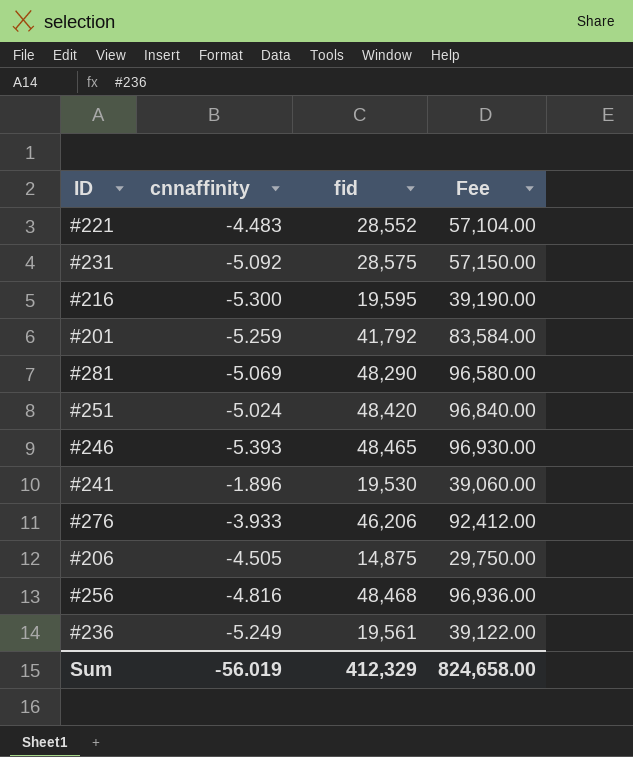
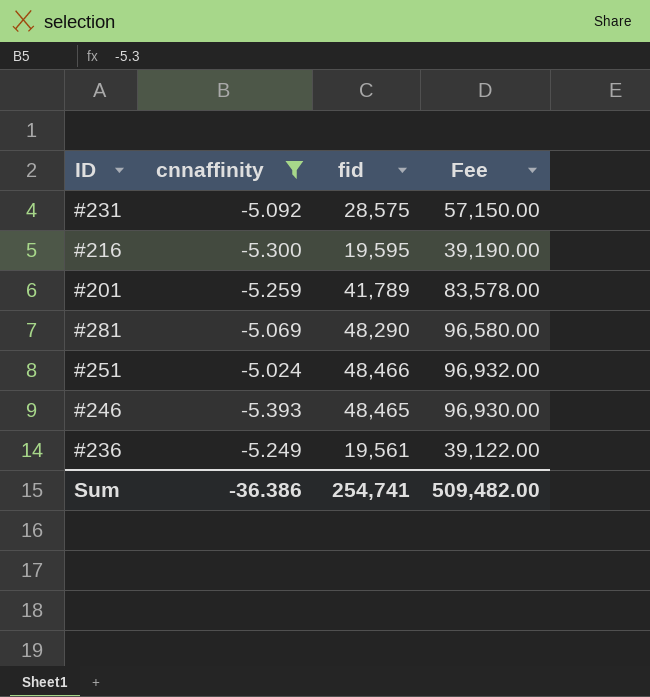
filter: none -> cnnaffinity <= -5.024
#201 | fid: 41,792 -> 41,789
#201 | Fee: 83,584.00 -> 83,578.00
#251 | fid: 48,420 -> 48,466
#251 | Fee: 96,840.00 -> 96,932.00
Sum | cnnaffinity: -56.019 -> -36.386
Sum | fid: 412,329 -> 254,741
Sum | Fee: 824,658.00 -> 509,482.00

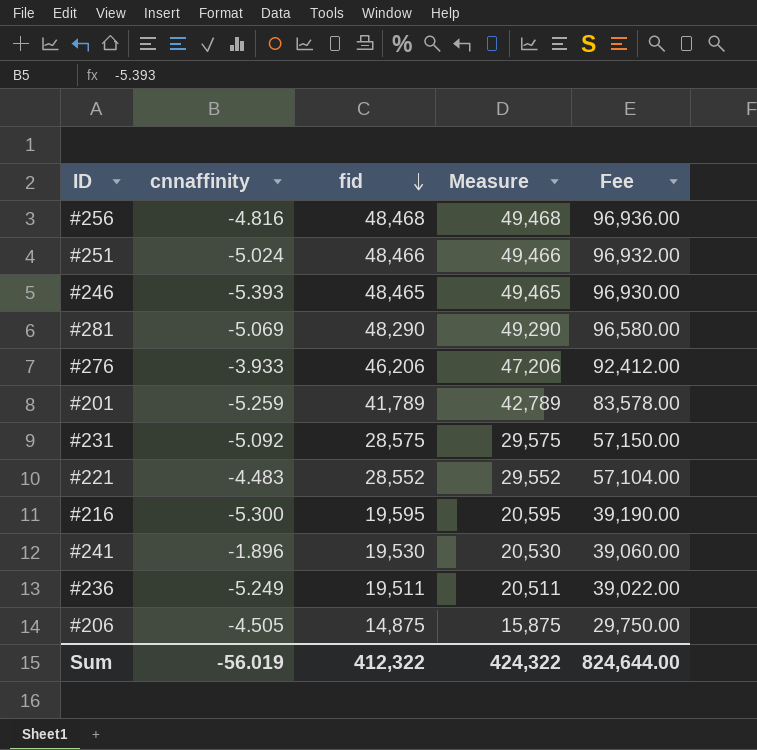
filter: cnnaffinity <= -5.024 -> none
row order: none -> fid descending
column Measure | formula: none -> [fid] + 1000
#236 | fid: 19,561 -> 19,511
#236 | Fee: 39,122.00 -> 39,022.00
Sum | cnnaffinity: -36.386 -> -56.019
Sum | fid: 254,741 -> 412,322
Sum | Fee: 509,482.00 -> 824,644.00

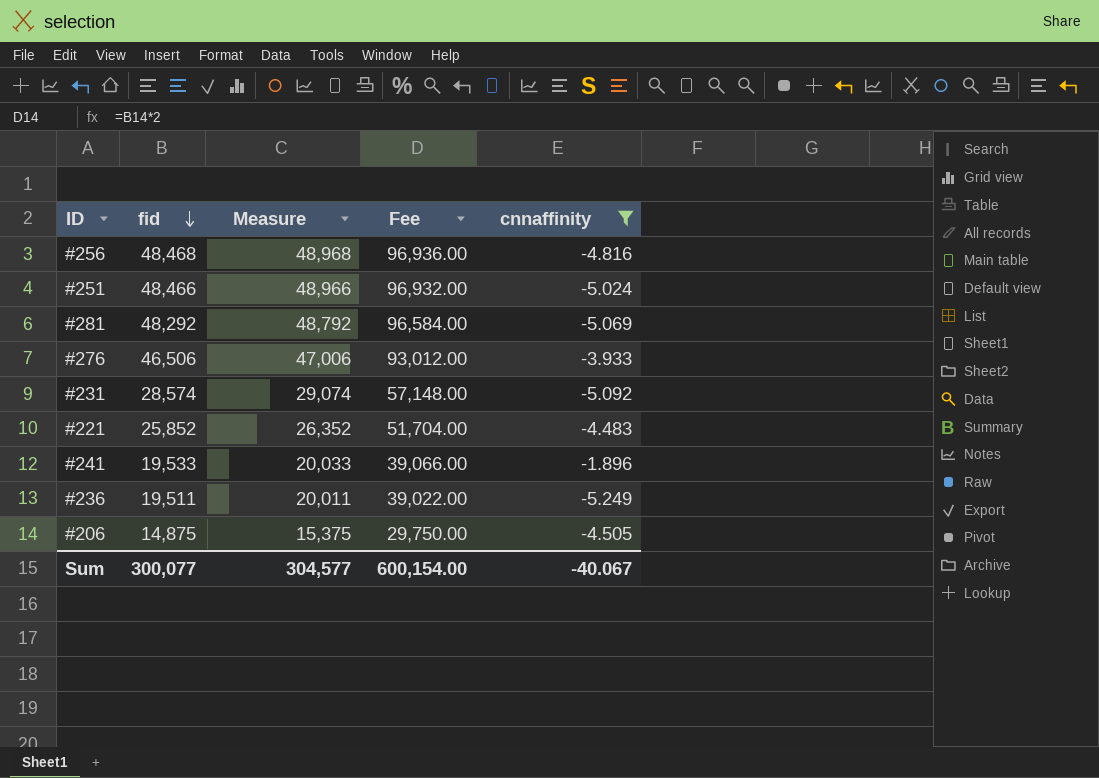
filter: none -> cnnaffinity >= -5.249
column Measure | formula: [fid] + 1000 -> [fid] + 500
column cnnaffinity | position: 2 -> 5
#281 | fid: 48,290 -> 48,292
#281 | Fee: 96,580.00 -> 96,584.00
#276 | fid: 46,206 -> 46,506
#276 | Fee: 92,412.00 -> 93,012.00
#231 | fid: 28,575 -> 28,574
#231 | Fee: 57,150.00 -> 57,148.00
#221 | fid: 28,552 -> 25,852
#221 | Fee: 57,104.00 -> 51,704.00
#241 | fid: 19,530 -> 19,533
#241 | Fee: 39,060.00 -> 39,066.00
Sum | fid: 412,322 -> 300,077
Sum | Measure: 424,322 -> 304,577
Sum | Fee: 824,644.00 -> 600,154.00
Sum | cnnaffinity: -56.019 -> -40.067

